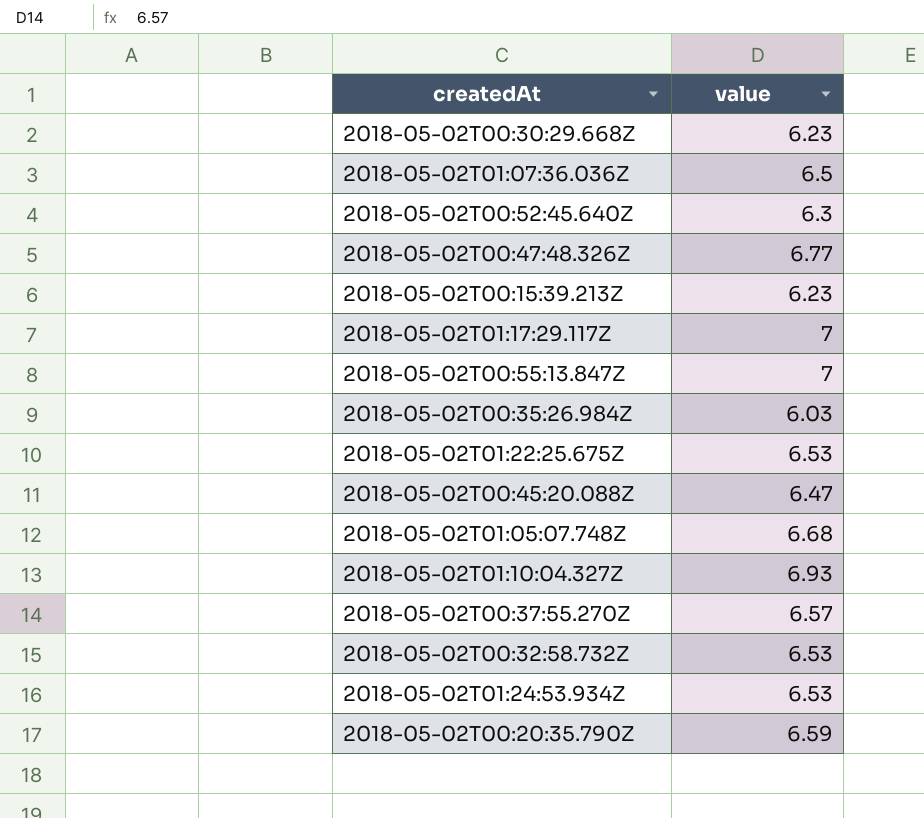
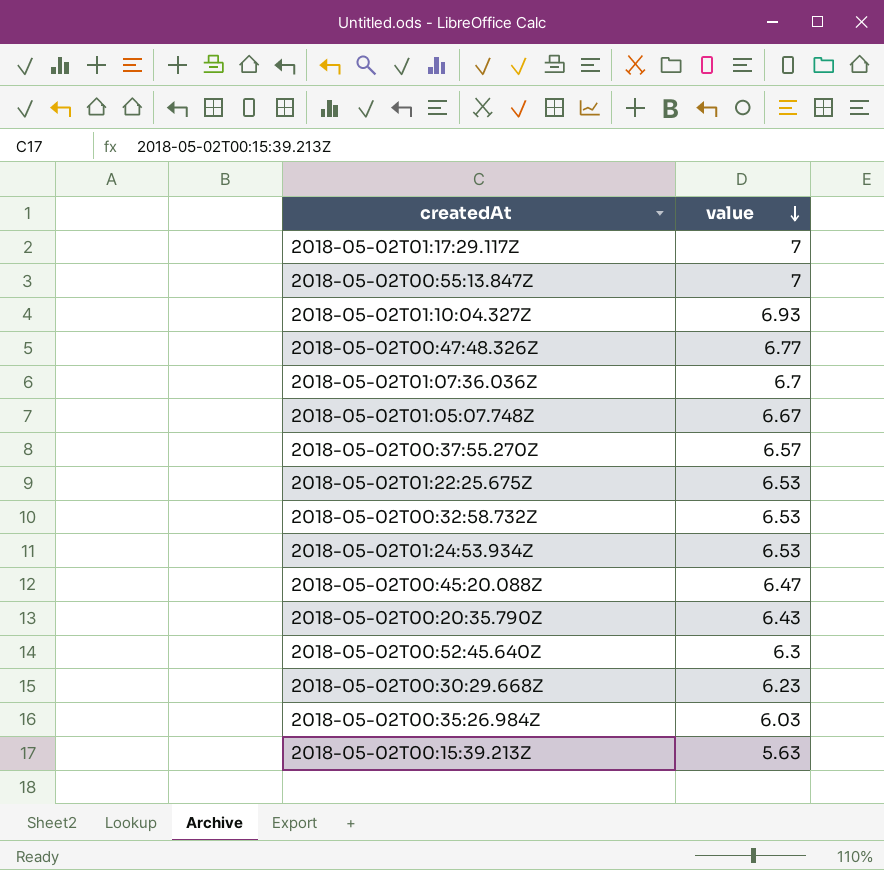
row order: none -> value descending
2018-05-02T01:07:36.036Z | value: 6.5 -> 6.7
2018-05-02T01:05:07.748Z | value: 6.68 -> 6.67
2018-05-02T00:20:35.790Z | value: 6.59 -> 6.43
2018-05-02T00:15:39.213Z | value: 6.23 -> 5.63

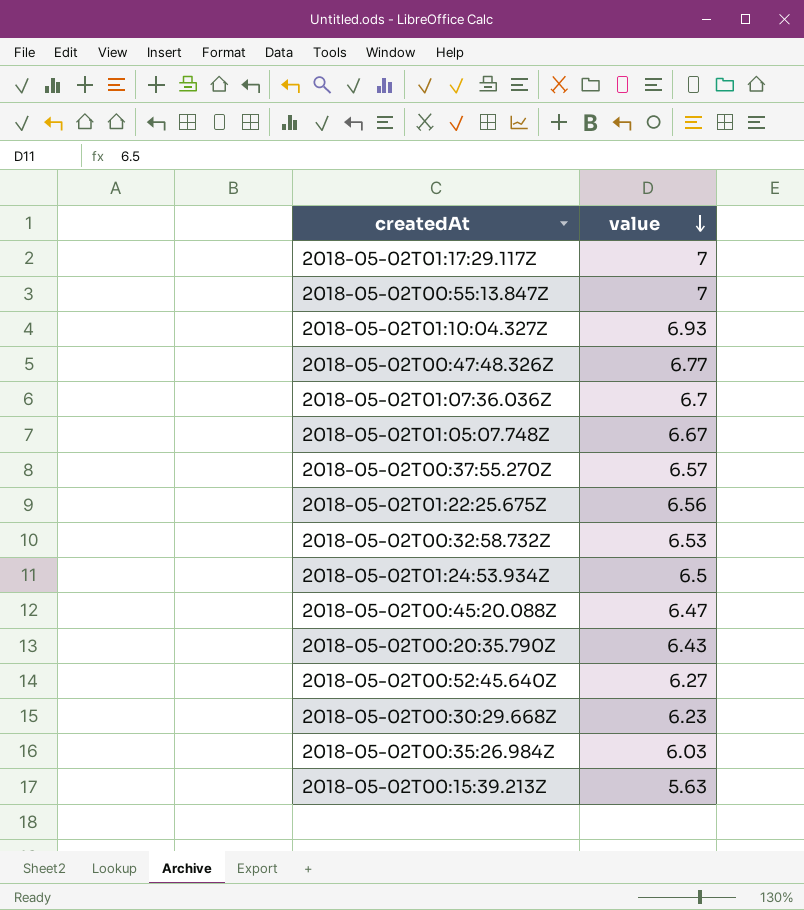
2018-05-02T01:22:25.675Z | value: 6.53 -> 6.56
2018-05-02T01:24:53.934Z | value: 6.53 -> 6.5
2018-05-02T00:52:45.640Z | value: 6.3 -> 6.27

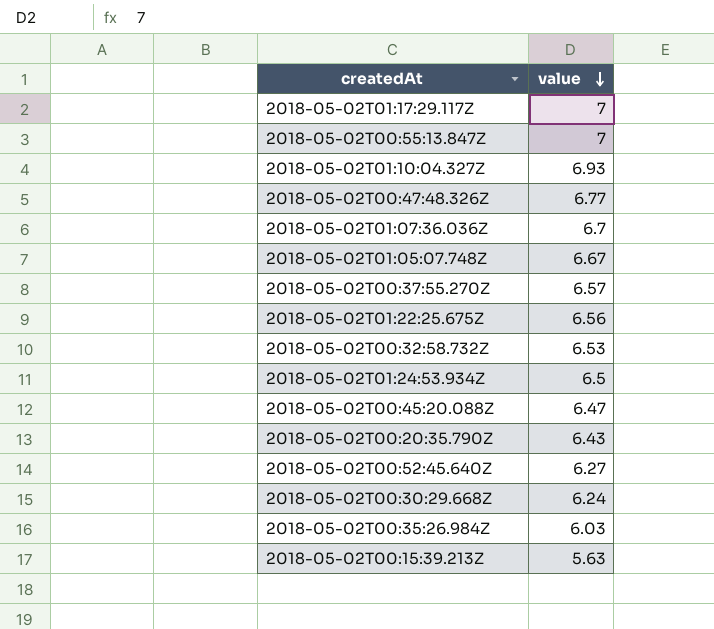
2018-05-02T00:30:29.668Z | value: 6.23 -> 6.24

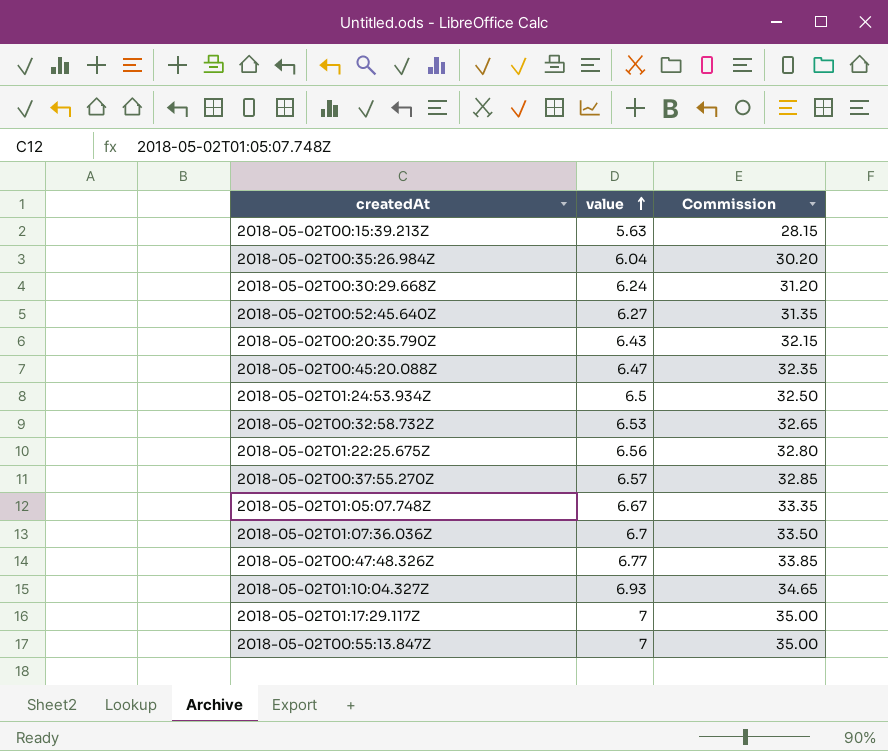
row order: value descending -> value ascending
column Commission | formula: none -> [value] * 5
2018-05-02T00:35:26.984Z | value: 6.03 -> 6.04

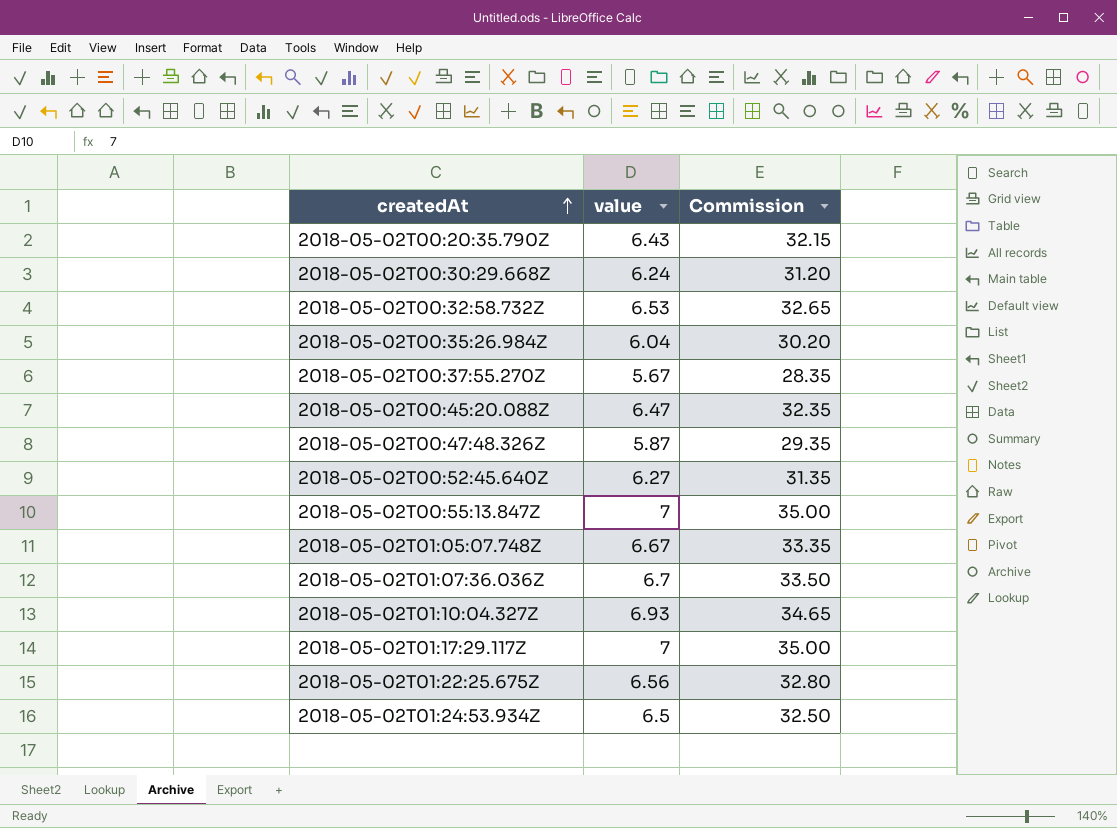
row order: value ascending -> createdAt ascending
row 2018-05-02T00:15:39.213Z: 5.63 | 28.15 -> none
2018-05-02T00:37:55.270Z | value: 6.57 -> 5.67
2018-05-02T00:37:55.270Z | Commission: 32.85 -> 28.35
2018-05-02T00:47:48.326Z | value: 6.77 -> 5.87
2018-05-02T00:47:48.326Z | Commission: 33.85 -> 29.35

